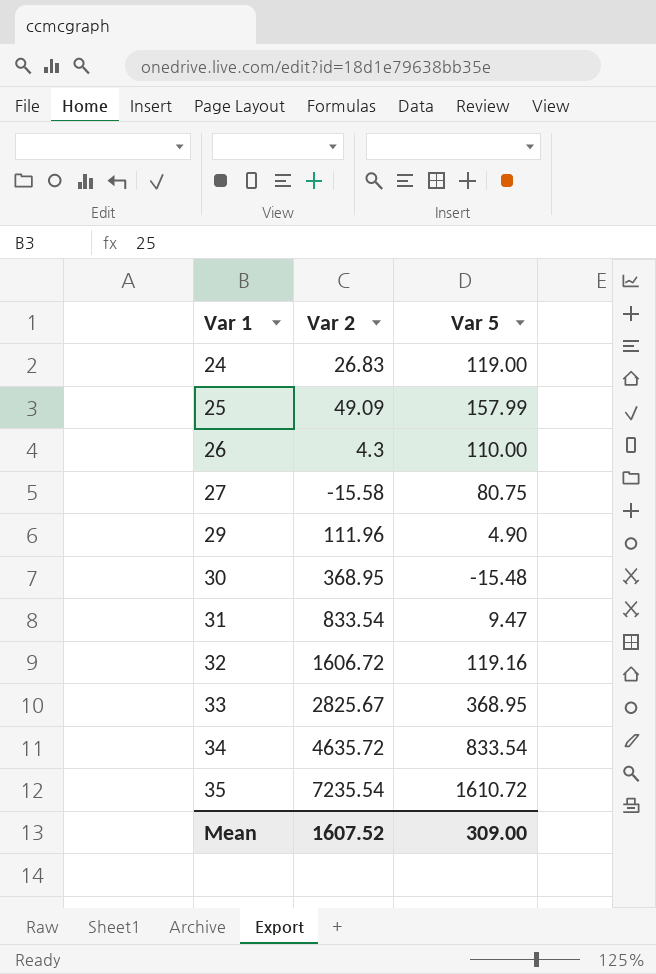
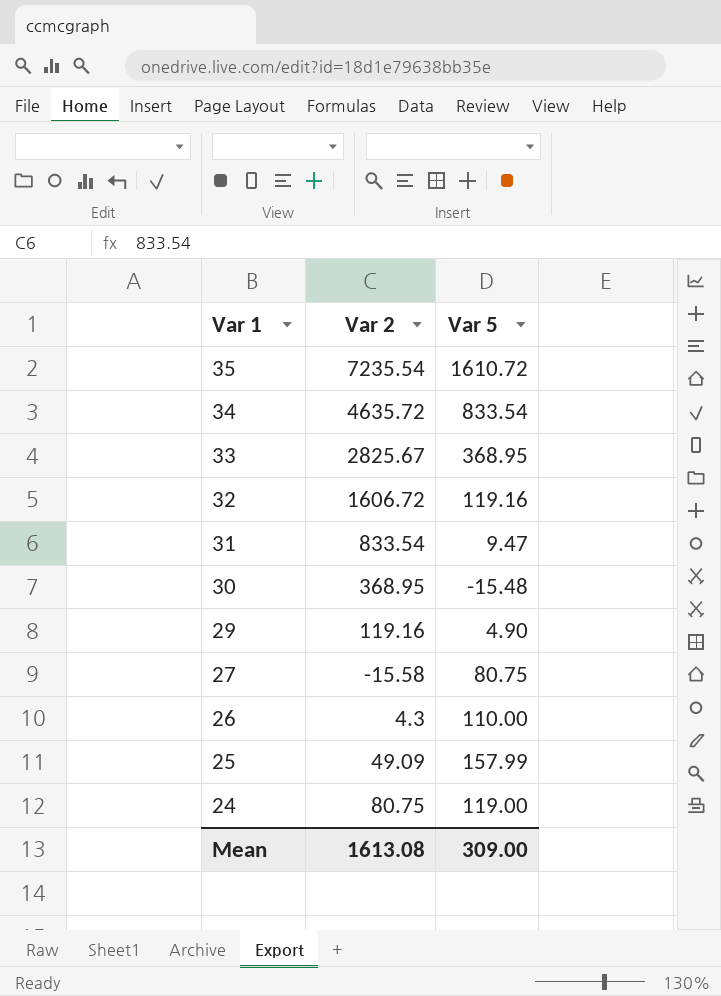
row order: Var 1 ascending -> Var 1 descending
29 | Var 2: 111.96 -> 119.16
24 | Var 2: 26.83 -> 80.75
Mean | Var 2: 1607.52 -> 1613.08

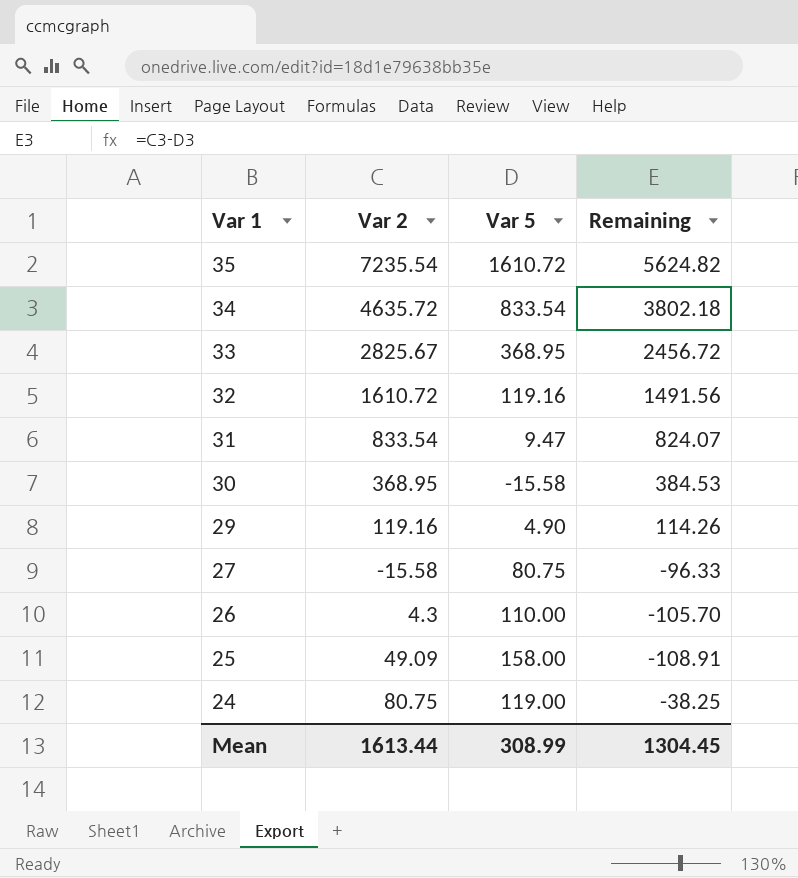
column Remaining | formula: none -> [Var 2] - [Var 5]
32 | Var 2: 1606.72 -> 1610.72
30 | Var 5: -15.48 -> -15.58
25 | Var 5: 157.99 -> 158.00
Mean | Var 2: 1613.08 -> 1613.44
Mean | Var 5: 309.00 -> 308.99

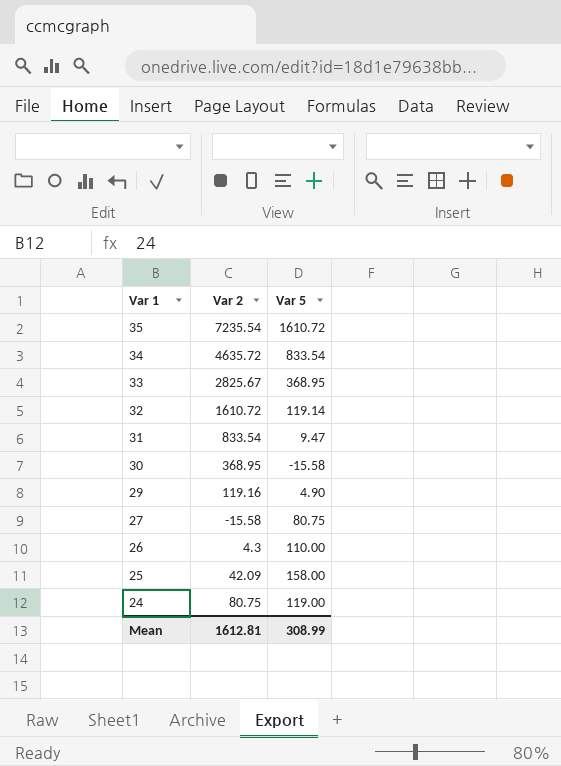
column Remaining | formula: [Var 2] - [Var 5] -> none
32 | Var 5: 119.16 -> 119.14
25 | Var 2: 49.09 -> 42.09
Mean | Var 2: 1613.44 -> 1612.81

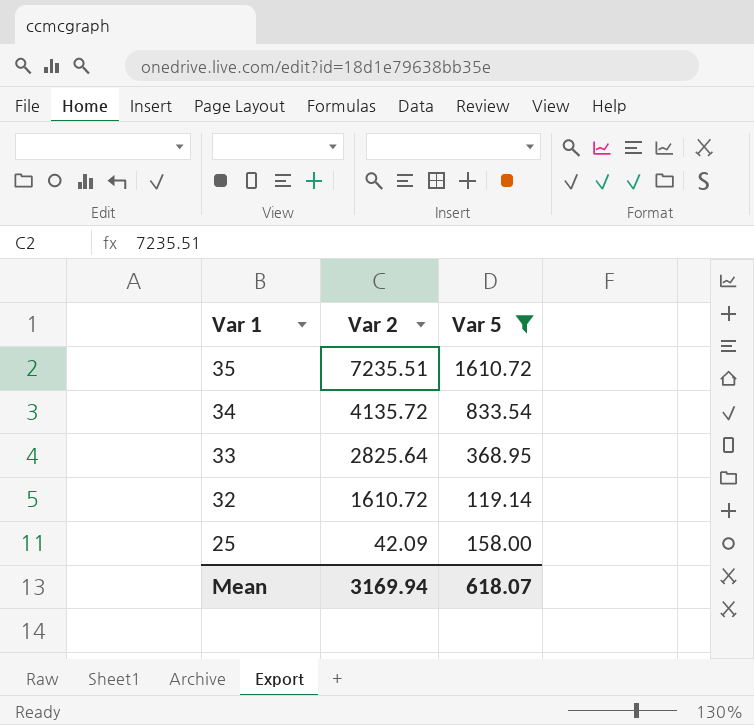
filter: none -> Var 5 >= 119.14
35 | Var 2: 7235.54 -> 7235.51
34 | Var 2: 4635.72 -> 4135.72
33 | Var 2: 2825.67 -> 2825.64
Mean | Var 2: 1612.81 -> 3169.94
Mean | Var 5: 308.99 -> 618.07

